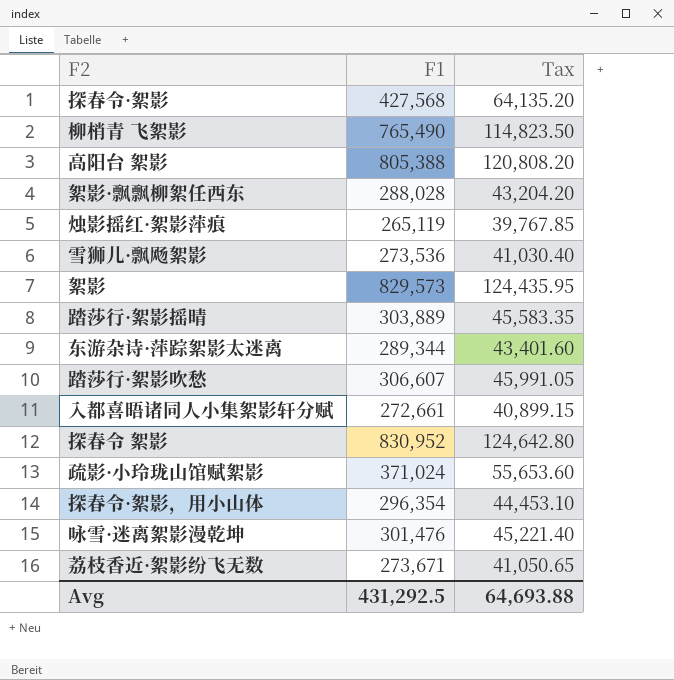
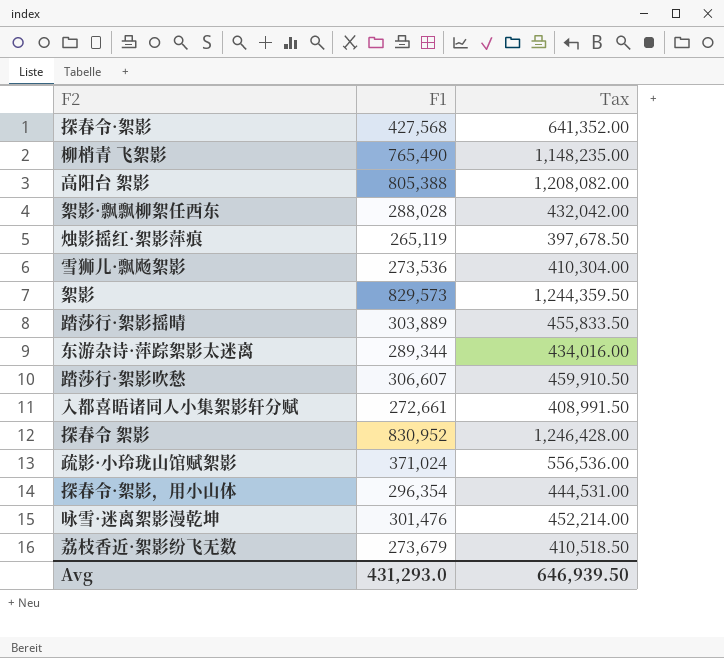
column Tax | formula: [F1] * 0.15 -> [F1] * 1.5
荔枝香近·絮影纷飞无数 | F1: 273,671 -> 273,679
Avg | F1: 431,292.5 -> 431,293.0
Avg | Tax: 64,693.88 -> 646,939.50

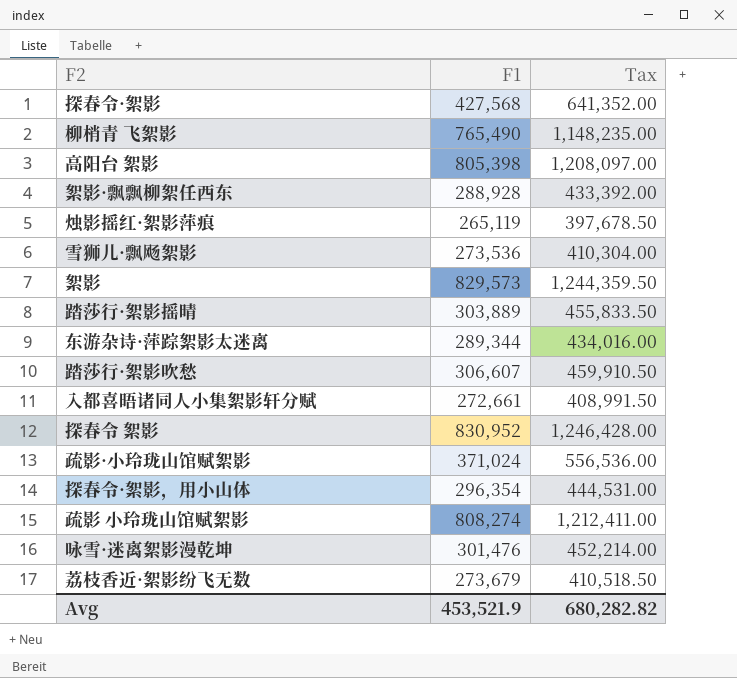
高阳台 絮影 | F1: 805,388 -> 805,398
高阳台 絮影 | Tax: 1,208,082.00 -> 1,208,097.00
絮影·飘飘柳絮任西东 | F1: 288,028 -> 288,928
絮影·飘飘柳絮任西东 | Tax: 432,042.00 -> 433,392.00
row 疏影 小玲珑山馆赋絮影: none -> 808,274 | 1,212,411.00
Avg | F1: 431,293.0 -> 453,521.9
Avg | Tax: 646,939.50 -> 680,282.82

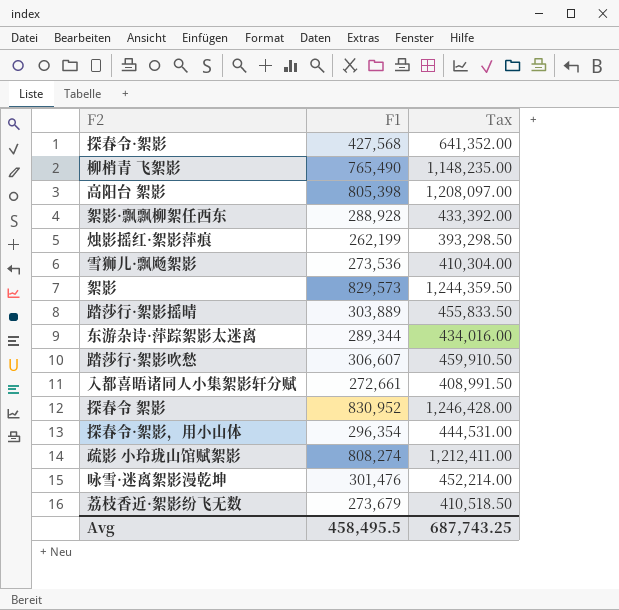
row 疏影·小玲珑山馆赋絮影: 371,024 | 556,536.00 -> none
烛影摇红·絮影萍痕 | F1: 265,119 -> 262,199
烛影摇红·絮影萍痕 | Tax: 397,678.50 -> 393,298.50
Avg | F1: 453,521.9 -> 458,495.5
Avg | Tax: 680,282.82 -> 687,743.25

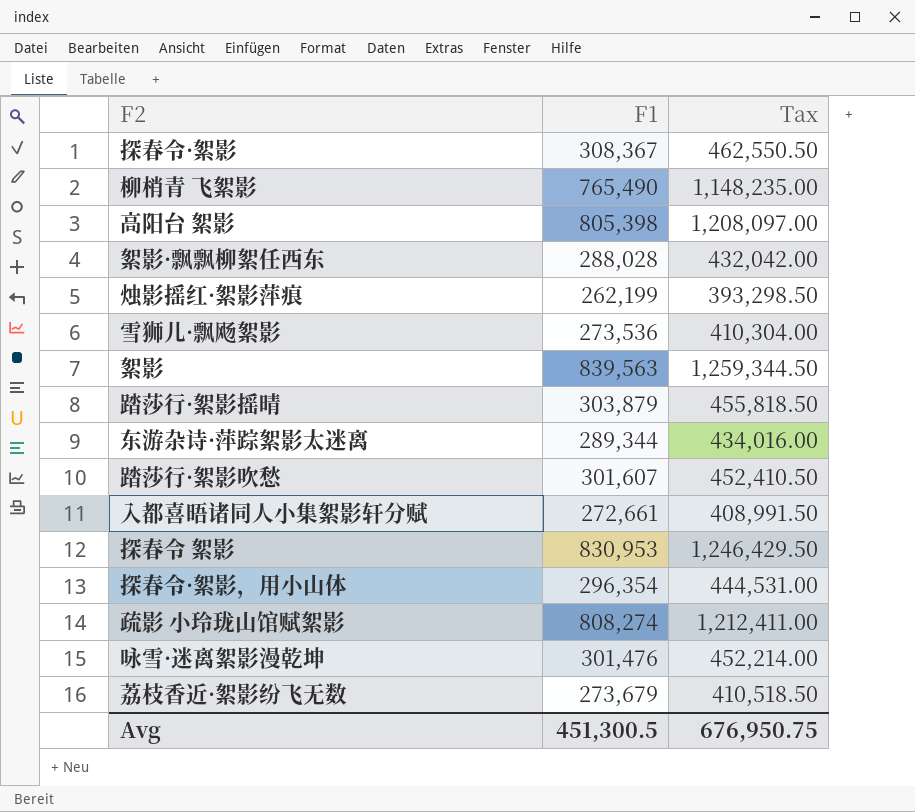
探春令·絮影 | F1: 427,568 -> 308,367
探春令·絮影 | Tax: 641,352.00 -> 462,550.50
絮影·飘飘柳絮任西东 | F1: 288,928 -> 288,028
絮影·飘飘柳絮任西东 | Tax: 433,392.00 -> 432,042.00
絮影 | F1: 829,573 -> 839,563
絮影 | Tax: 1,244,359.50 -> 1,259,344.50
踏莎行·絮影摇晴 | F1: 303,889 -> 303,879
踏莎行·絮影摇晴 | Tax: 455,833.50 -> 455,818.50
踏莎行·絮影吹愁 | F1: 306,607 -> 301,607
踏莎行·絮影吹愁 | Tax: 459,910.50 -> 452,410.50
探春令 絮影 | F1: 830,952 -> 830,953
探春令 絮影 | Tax: 1,246,428.00 -> 1,246,429.50
Avg | F1: 458,495.5 -> 451,300.5
Avg | Tax: 687,743.25 -> 676,950.75

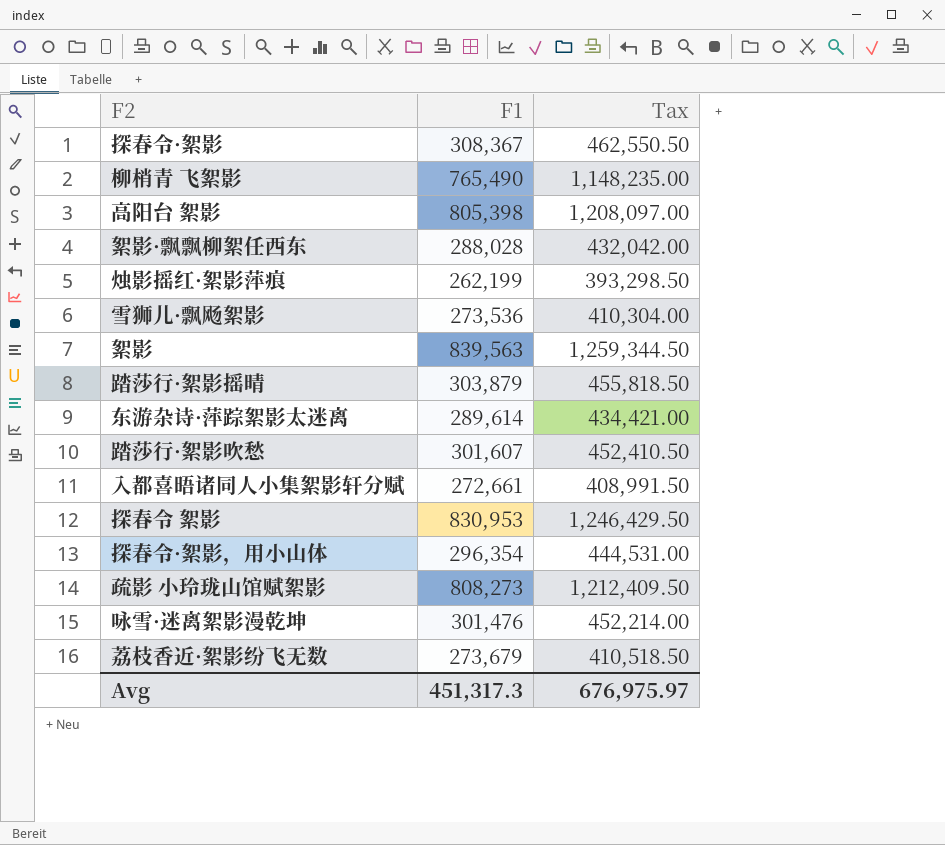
东游杂诗·萍踪絮影太迷离 | F1: 289,344 -> 289,614
东游杂诗·萍踪絮影太迷离 | Tax: 434,016.00 -> 434,421.00
疏影 小玲珑山馆赋絮影 | F1: 808,274 -> 808,273
疏影 小玲珑山馆赋絮影 | Tax: 1,212,411.00 -> 1,212,409.50
Avg | F1: 451,300.5 -> 451,317.3
Avg | Tax: 676,950.75 -> 676,975.97

